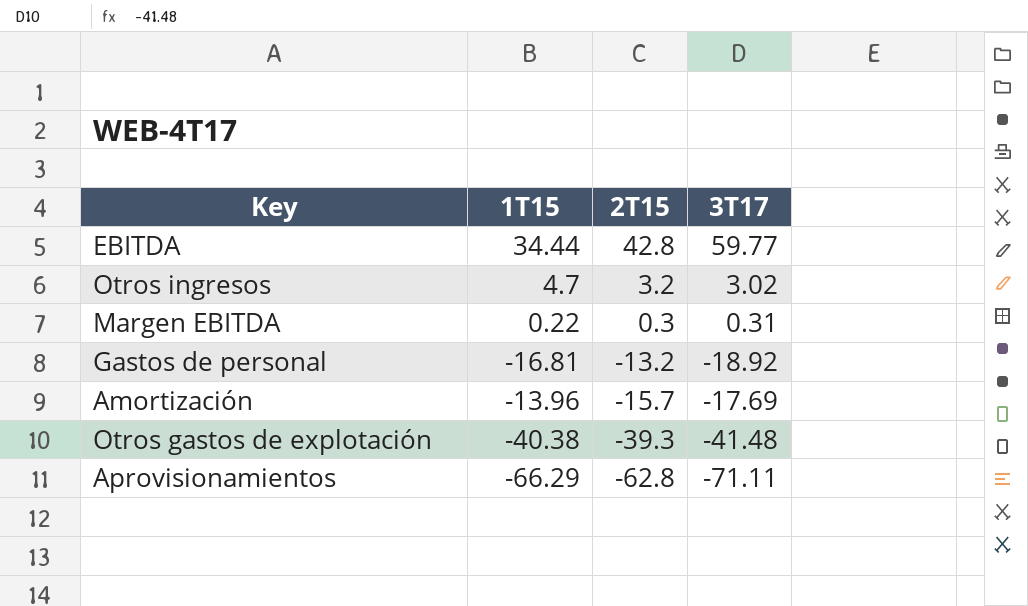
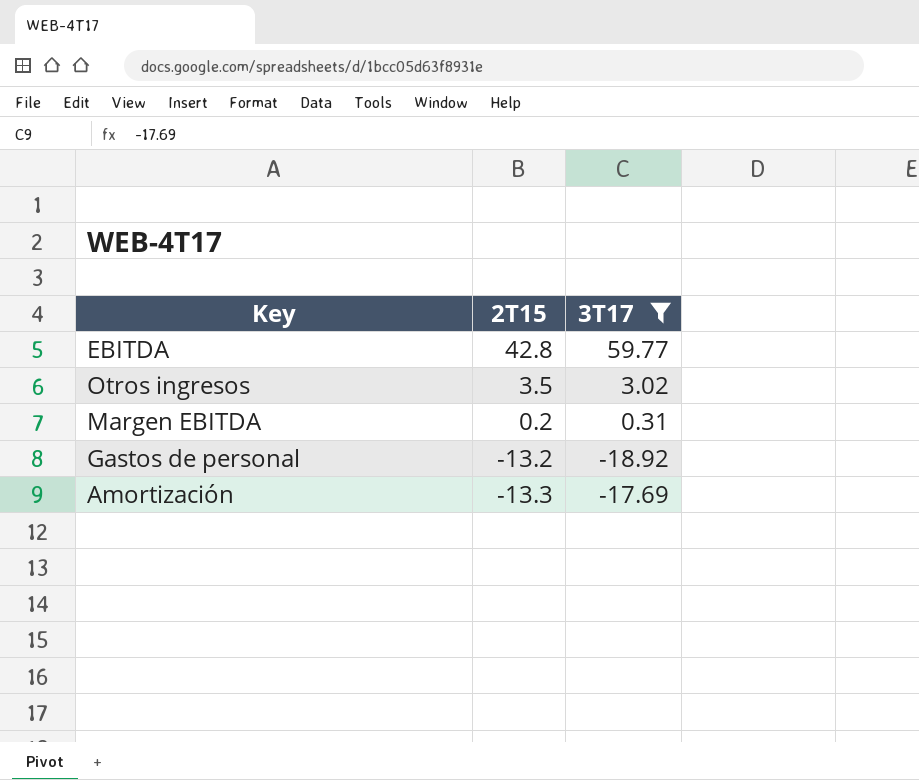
filter: none -> 3T17 >= -18.92
column 1T15 | position: 2 -> none
Otros ingresos | 2T15: 3.2 -> 3.5
Margen EBITDA | 2T15: 0.3 -> 0.2
Amortización | 2T15: -15.7 -> -13.3

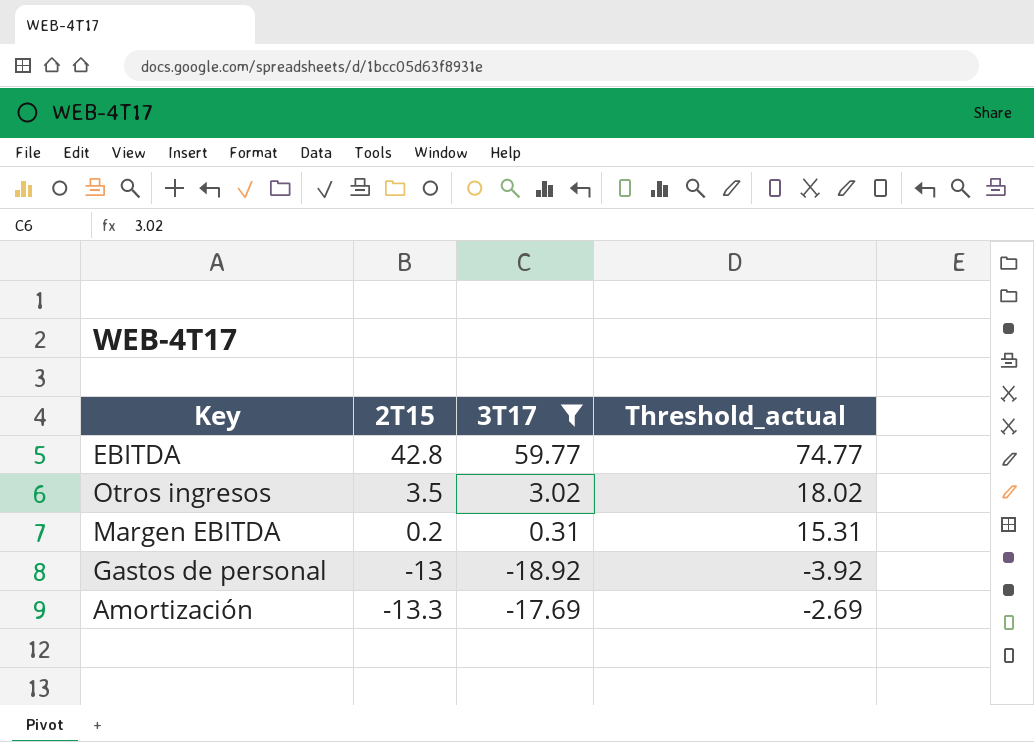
column Threshold_actual | formula: none -> [3T17] + 15
Gastos de personal | 2T15: -13.2 -> -13

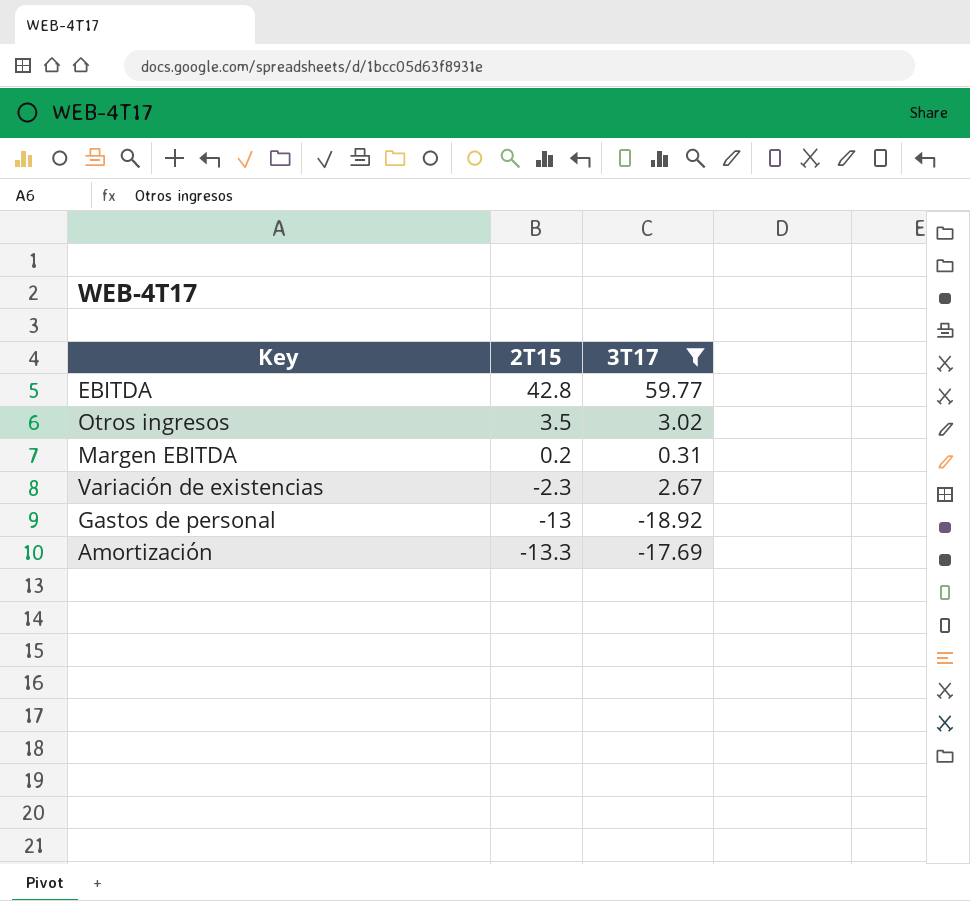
column Threshold_actual | formula: [3T17] + 15 -> none
row Variación de existencias: none -> -2.3 | 2.67

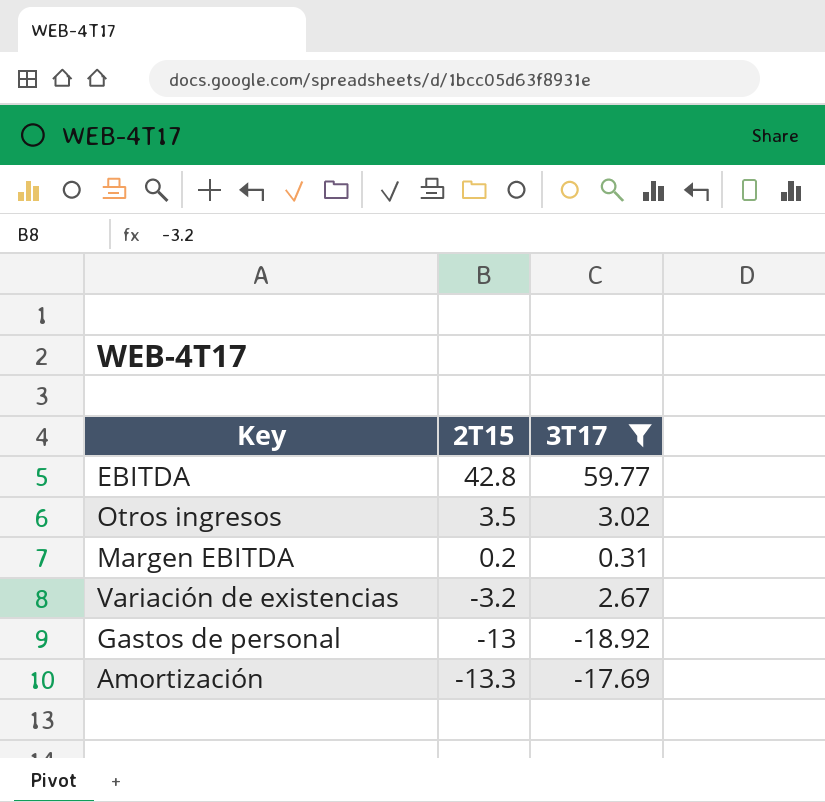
Variación de existencias | 2T15: -2.3 -> -3.2

